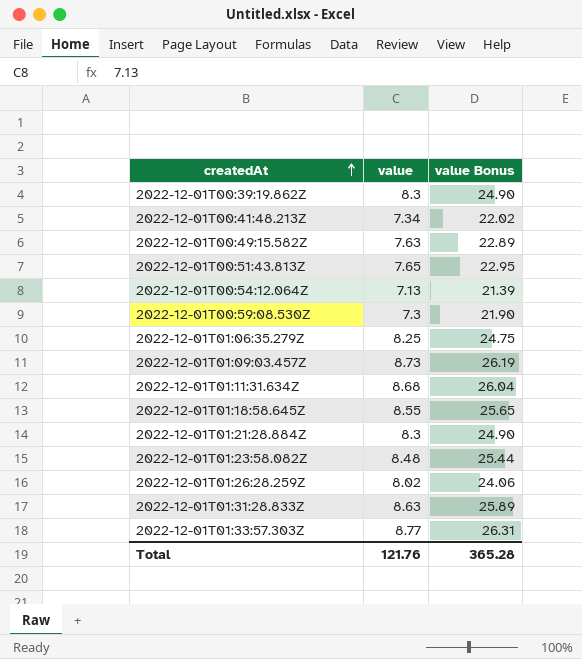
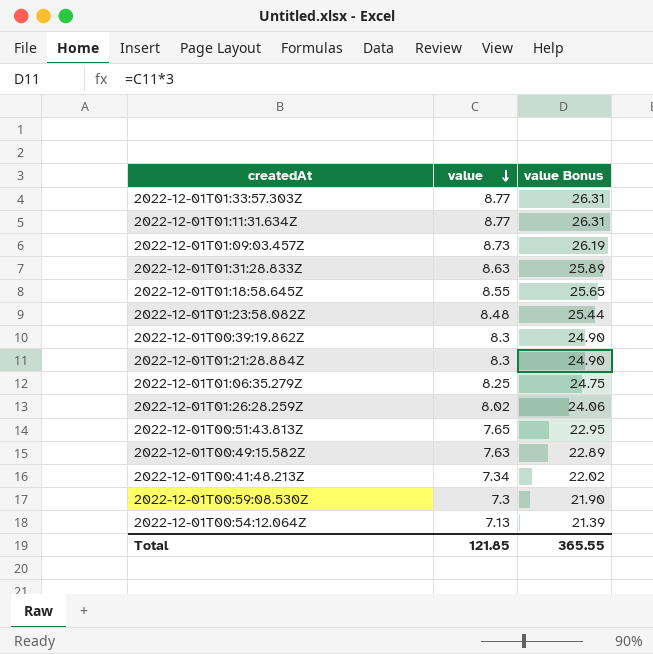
row order: createdAt ascending -> value descending
2022-12-01T01:11:31.634Z | value: 8.68 -> 8.77
2022-12-01T01:11:31.634Z | value Bonus: 26.04 -> 26.31
Total | value: 121.76 -> 121.85
Total | value Bonus: 365.28 -> 365.55

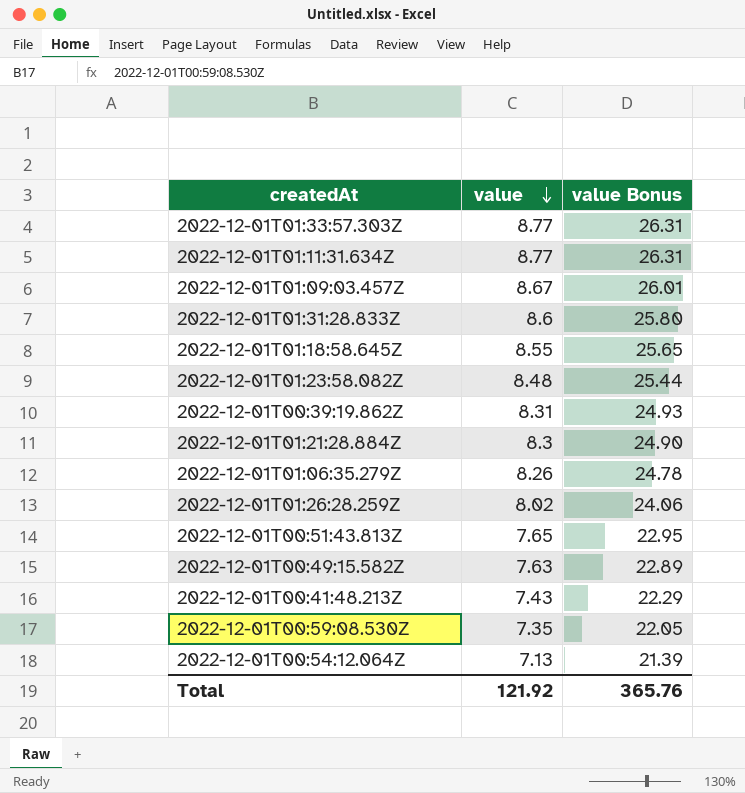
2022-12-01T01:09:03.457Z | value: 8.73 -> 8.67
2022-12-01T01:09:03.457Z | value Bonus: 26.19 -> 26.01
2022-12-01T01:31:28.833Z | value: 8.63 -> 8.6
2022-12-01T01:31:28.833Z | value Bonus: 25.89 -> 25.80
2022-12-01T00:39:19.862Z | value: 8.3 -> 8.31
2022-12-01T00:39:19.862Z | value Bonus: 24.90 -> 24.93
2022-12-01T01:06:35.279Z | value: 8.25 -> 8.26
2022-12-01T01:06:35.279Z | value Bonus: 24.75 -> 24.78
2022-12-01T00:41:48.213Z | value: 7.34 -> 7.43
2022-12-01T00:41:48.213Z | value Bonus: 22.02 -> 22.29
2022-12-01T00:59:08.530Z | value: 7.3 -> 7.35
2022-12-01T00:59:08.530Z | value Bonus: 21.90 -> 22.05
Total | value: 121.85 -> 121.92
Total | value Bonus: 365.55 -> 365.76

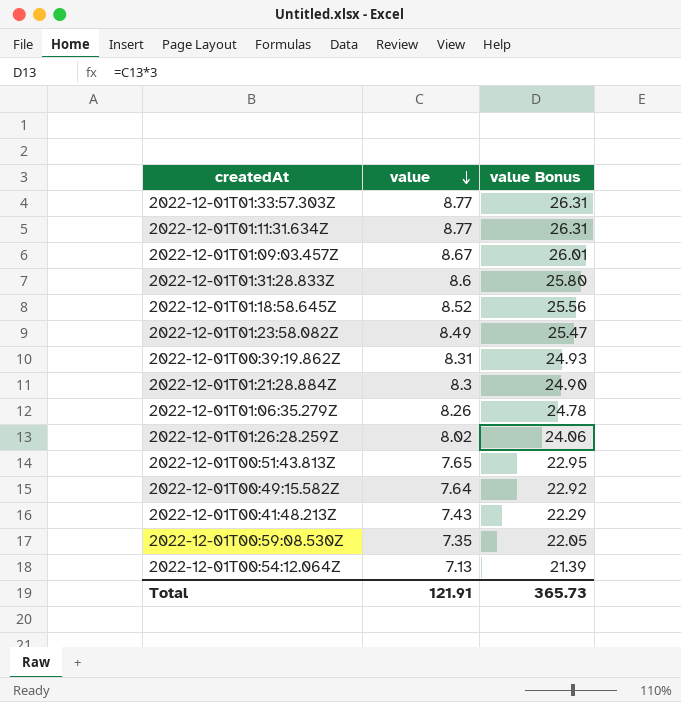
2022-12-01T01:18:58.645Z | value: 8.55 -> 8.52
2022-12-01T01:18:58.645Z | value Bonus: 25.65 -> 25.56
2022-12-01T01:23:58.082Z | value: 8.48 -> 8.49
2022-12-01T01:23:58.082Z | value Bonus: 25.44 -> 25.47
2022-12-01T00:49:15.582Z | value: 7.63 -> 7.64
2022-12-01T00:49:15.582Z | value Bonus: 22.89 -> 22.92
Total | value: 121.92 -> 121.91
Total | value Bonus: 365.76 -> 365.73

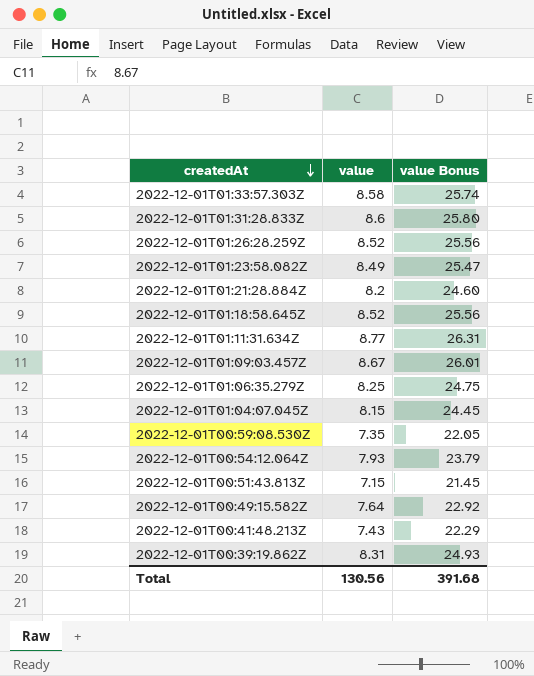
row order: value descending -> createdAt descending
2022-12-01T01:33:57.303Z | value: 8.77 -> 8.58
2022-12-01T01:33:57.303Z | value Bonus: 26.31 -> 25.74
2022-12-01T01:26:28.259Z | value: 8.02 -> 8.52
2022-12-01T01:26:28.259Z | value Bonus: 24.06 -> 25.56
2022-12-01T01:21:28.884Z | value: 8.3 -> 8.2
2022-12-01T01:21:28.884Z | value Bonus: 24.90 -> 24.60
2022-12-01T01:06:35.279Z | value: 8.26 -> 8.25
2022-12-01T01:06:35.279Z | value Bonus: 24.78 -> 24.75
row 2022-12-01T01:04:07.045Z: none -> 8.15 | 24.45
2022-12-01T00:54:12.064Z | value: 7.13 -> 7.93
2022-12-01T00:54:12.064Z | value Bonus: 21.39 -> 23.79
2022-12-01T00:51:43.813Z | value: 7.65 -> 7.15
2022-12-01T00:51:43.813Z | value Bonus: 22.95 -> 21.45
Total | value: 121.91 -> 130.56
Total | value Bonus: 365.73 -> 391.68

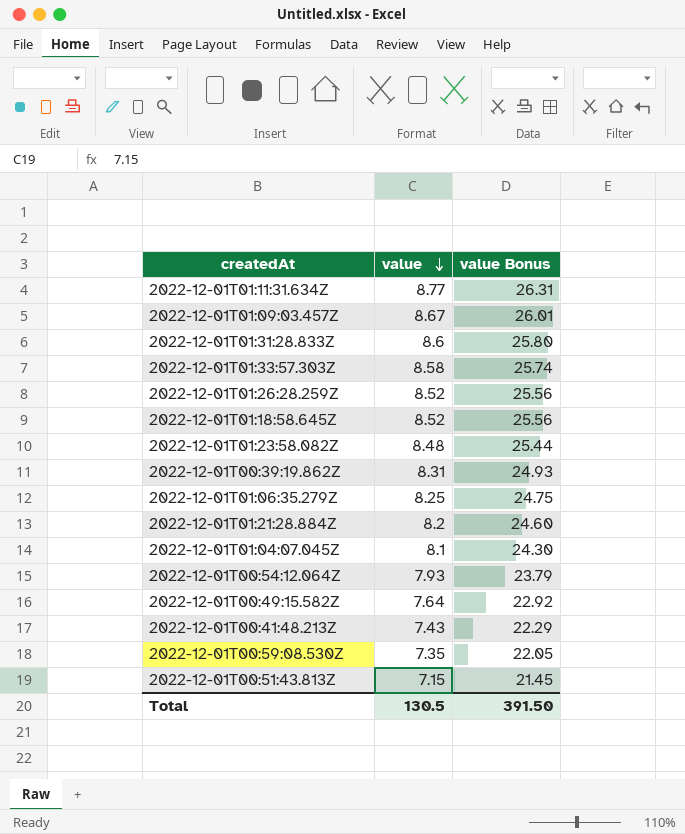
row order: createdAt descending -> value descending
2022-12-01T01:23:58.082Z | value: 8.49 -> 8.48
2022-12-01T01:23:58.082Z | value Bonus: 25.47 -> 25.44
2022-12-01T01:04:07.045Z | value: 8.15 -> 8.1
2022-12-01T01:04:07.045Z | value Bonus: 24.45 -> 24.30
Total | value: 130.56 -> 130.5
Total | value Bonus: 391.68 -> 391.50

